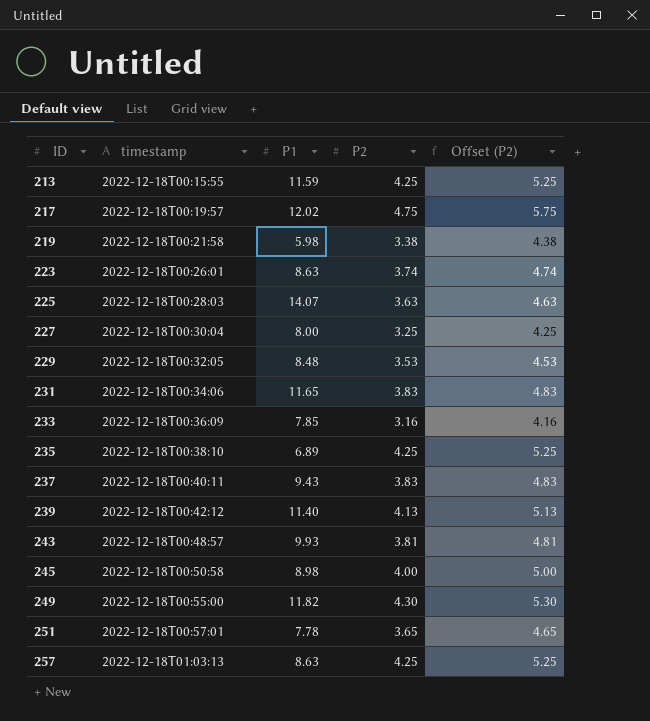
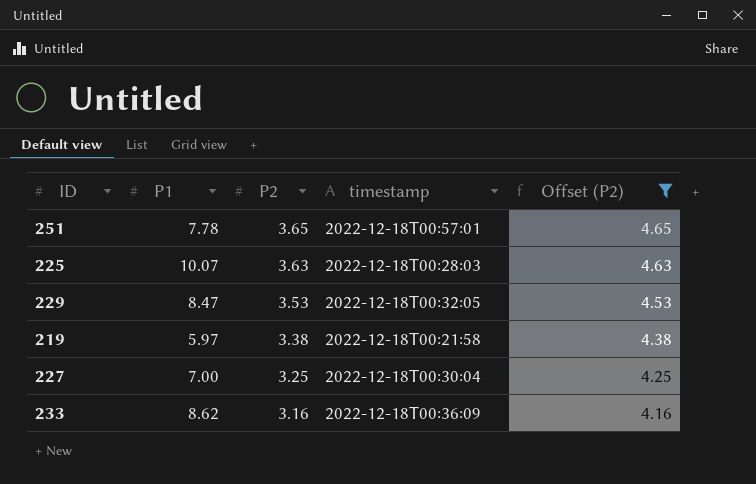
filter: none -> Offset (P2) <= 4.65
row order: ID ascending -> P2 descending
column timestamp | position: 2 -> 4
225 | P1: 14.07 -> 10.07
229 | P1: 8.48 -> 8.47
219 | P1: 5.98 -> 5.97
227 | P1: 8.00 -> 7.00
233 | P1: 7.85 -> 8.62

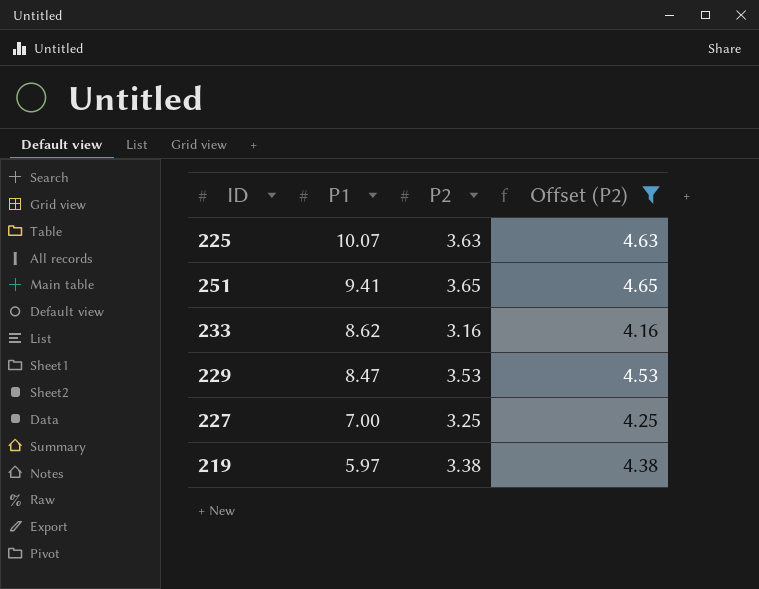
row order: P2 descending -> P1 descending
column timestamp | position: 4 -> none
251 | P1: 7.78 -> 9.41

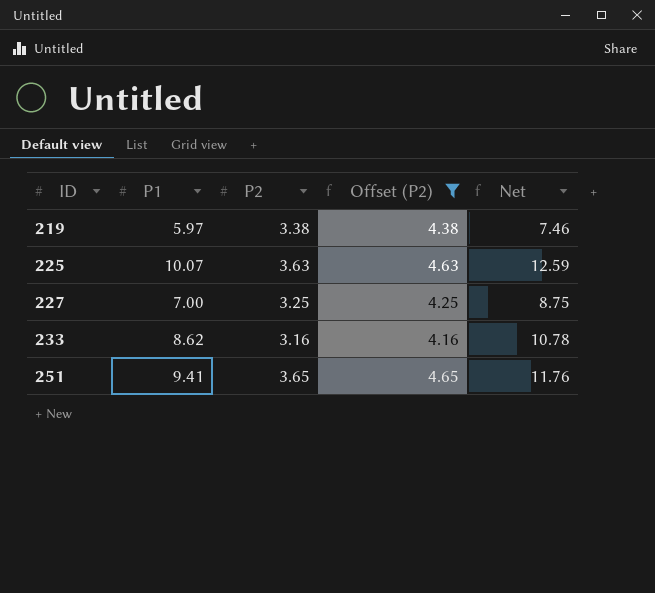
row order: P1 descending -> ID ascending
column Net | formula: none -> [P1] * 1.25
row 229: 8.47 | 3.53 | 4.53 -> none

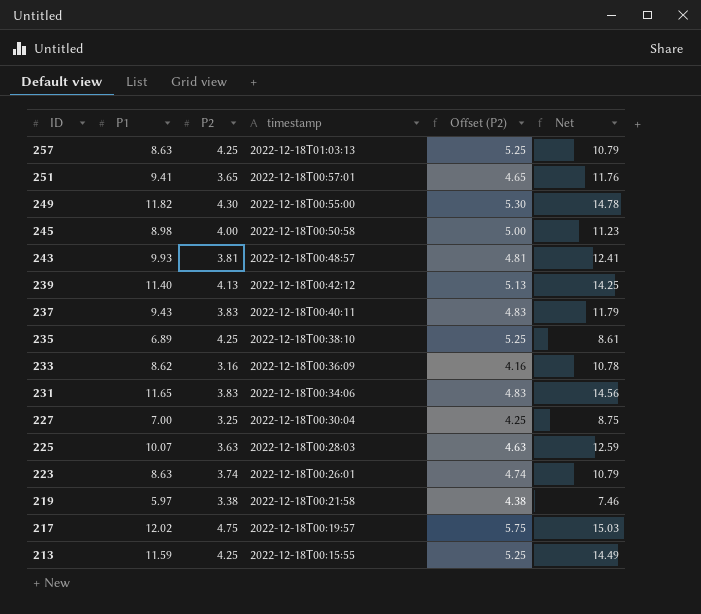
filter: Offset (P2) <= 4.65 -> none
row order: ID ascending -> ID descending
column timestamp | position: none -> 4

